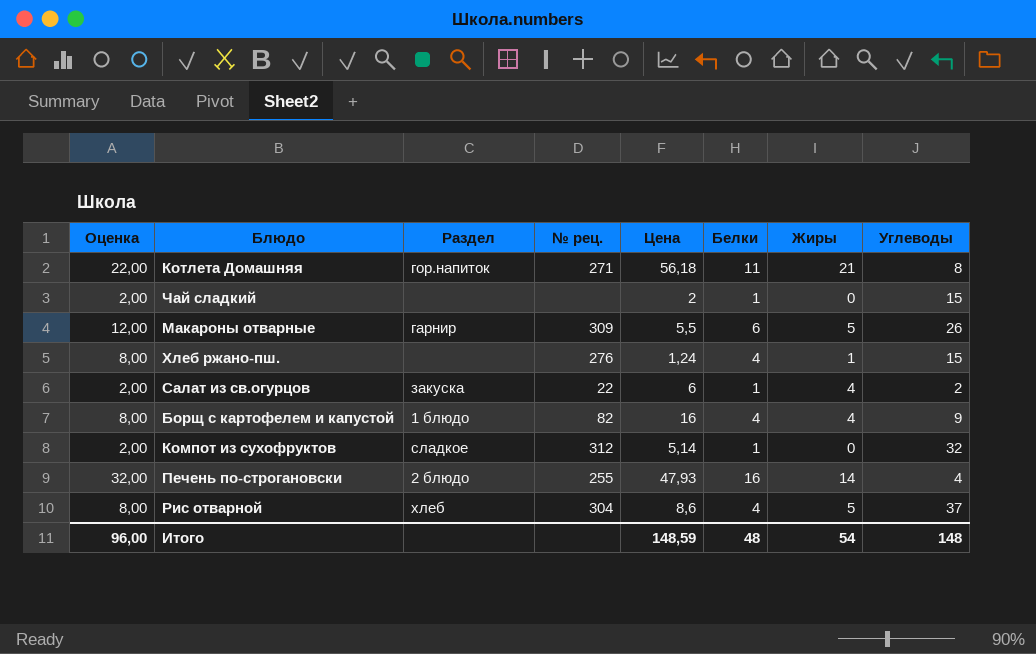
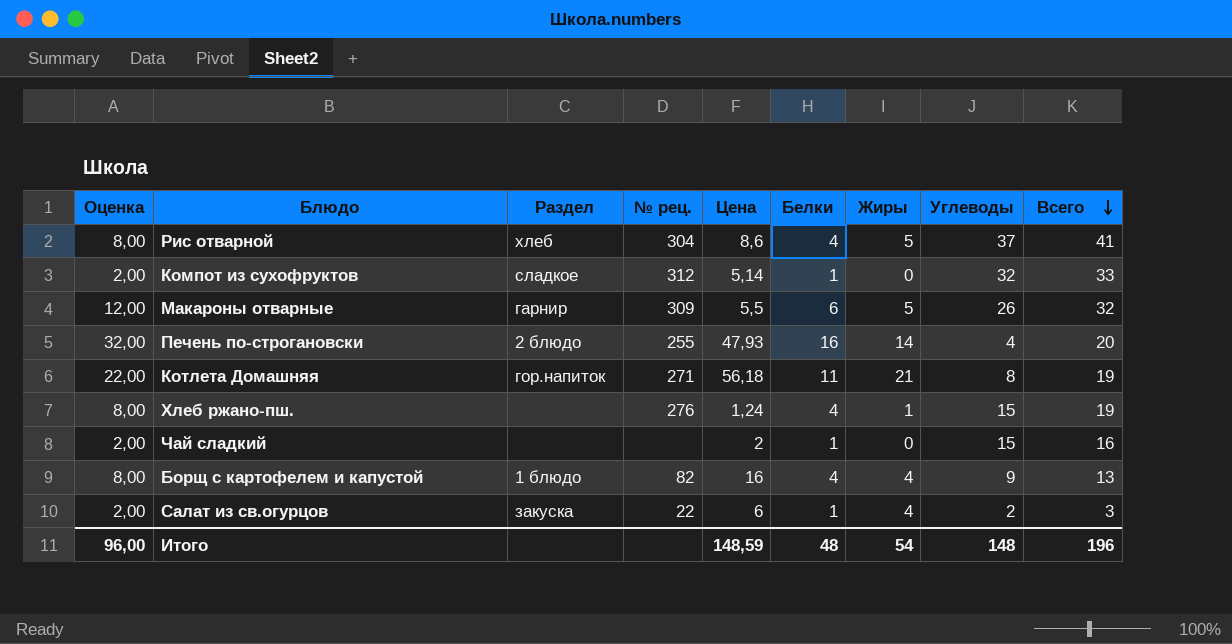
row order: none -> Всего descending
column Всего | formula: none -> [Белки] + [Углеводы]

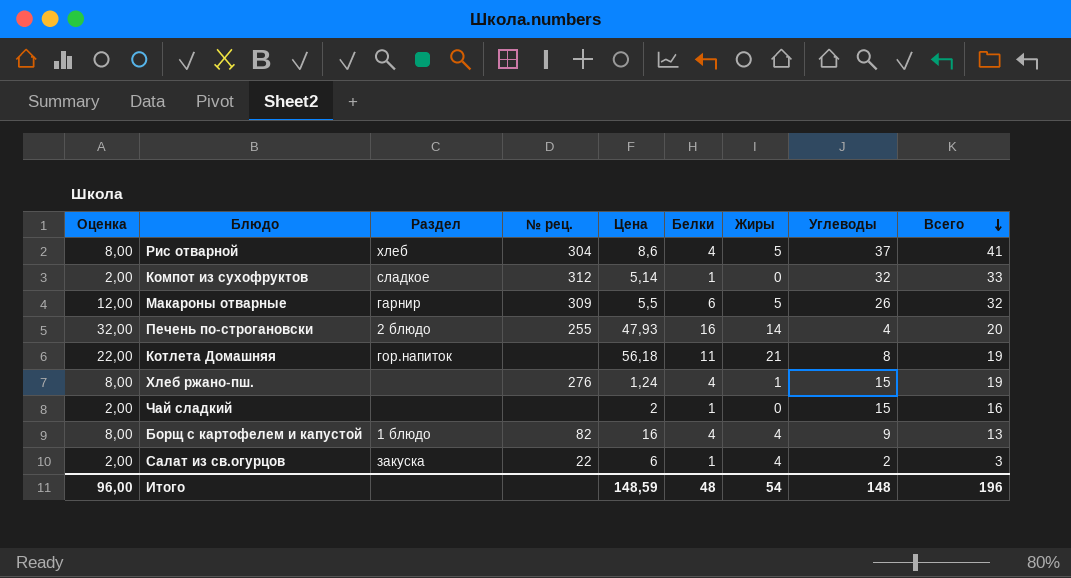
Котлета Домашняя | № рец.: 271 -> none

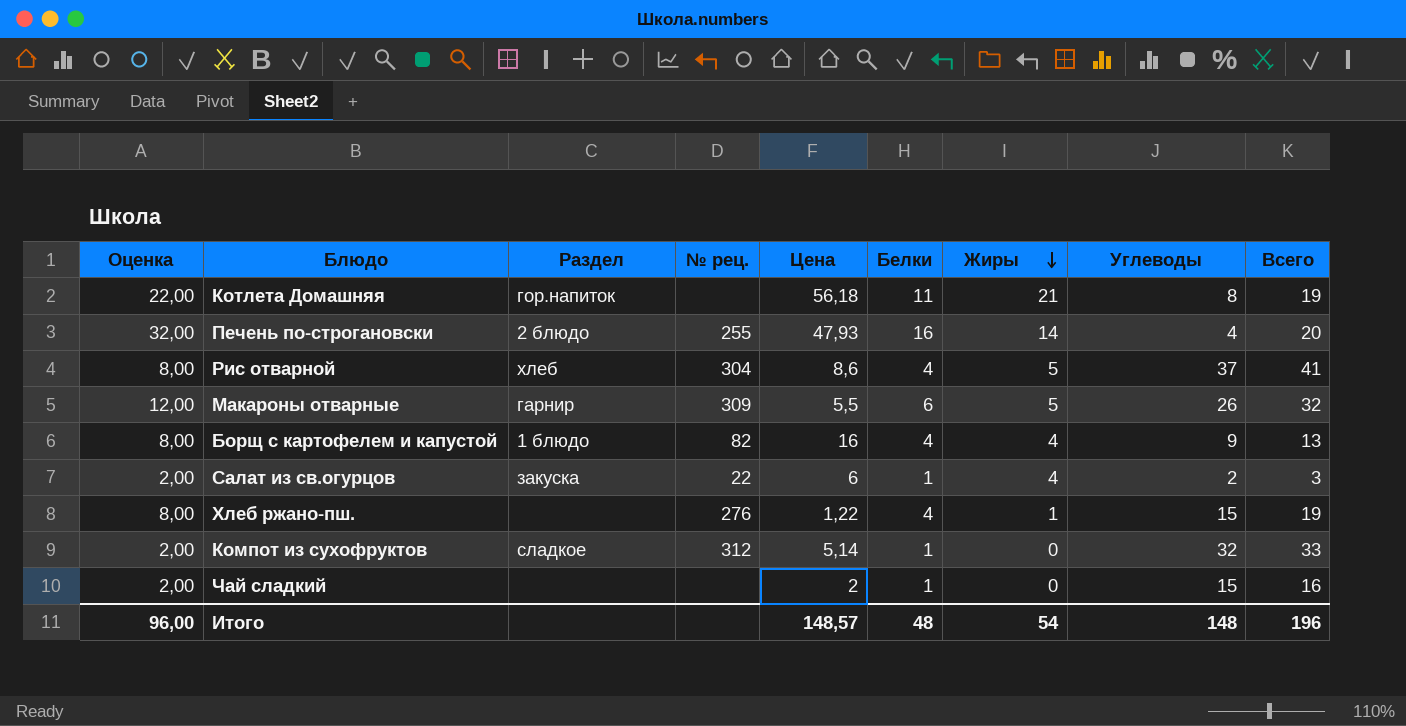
row order: Всего descending -> Жиры descending
Хлеб ржано-пш. | Цена: 1,24 -> 1,22
Итого | Цена: 148,59 -> 148,57

